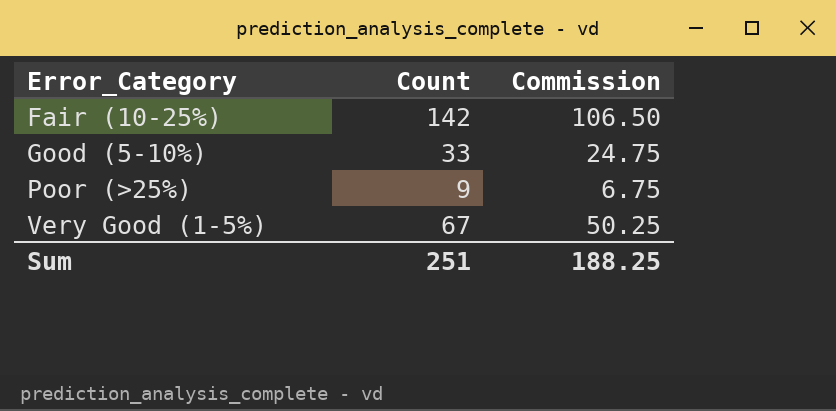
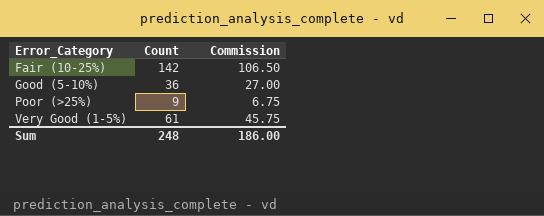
Good (5-10%) | Count: 33 -> 36
Good (5-10%) | Commission: 24.75 -> 27.00
Very Good (1-5%) | Count: 67 -> 61
Very Good (1-5%) | Commission: 50.25 -> 45.75
Sum | Count: 251 -> 248
Sum | Commission: 188.25 -> 186.00

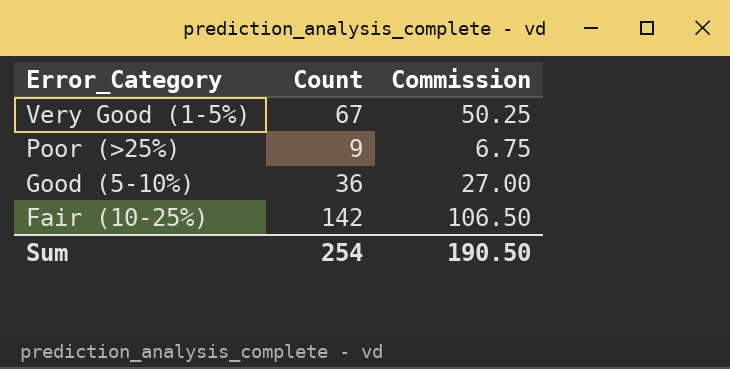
row order: Error_Category ascending -> Error_Category descending
Very Good (1-5%) | Count: 61 -> 67
Very Good (1-5%) | Commission: 45.75 -> 50.25
Sum | Count: 248 -> 254
Sum | Commission: 186.00 -> 190.50

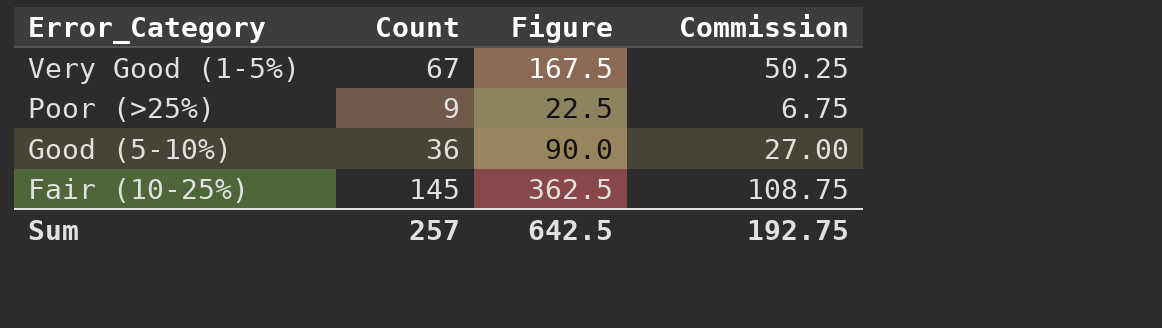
column Figure | formula: none -> [Count] * 2.5
Fair (10-25%) | Count: 142 -> 145
Fair (10-25%) | Commission: 106.50 -> 108.75
Sum | Count: 254 -> 257
Sum | Commission: 190.50 -> 192.75

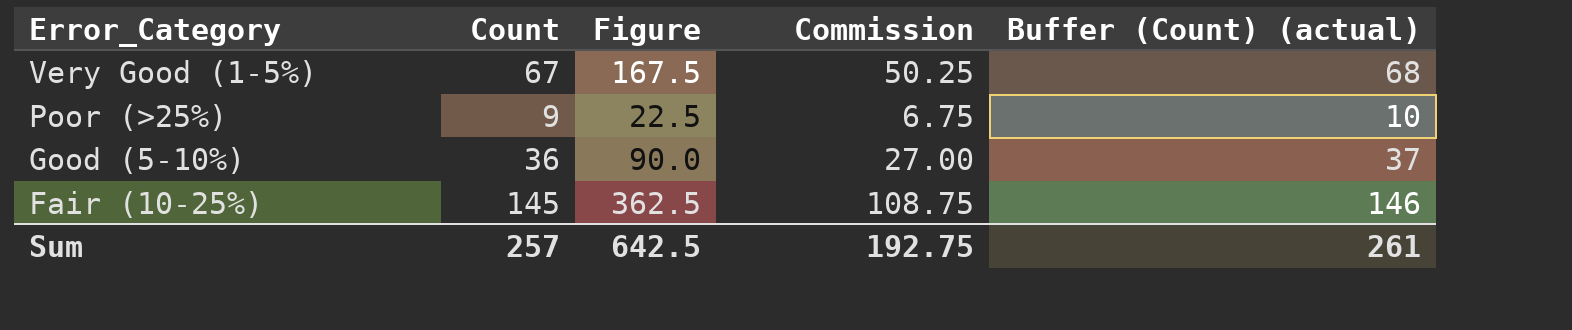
column Buffer (Count) (actual) | formula: none -> [Count] + 1

